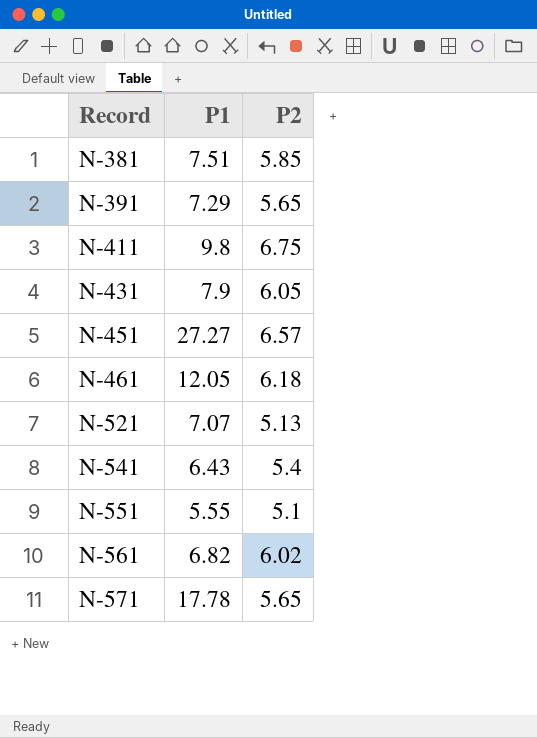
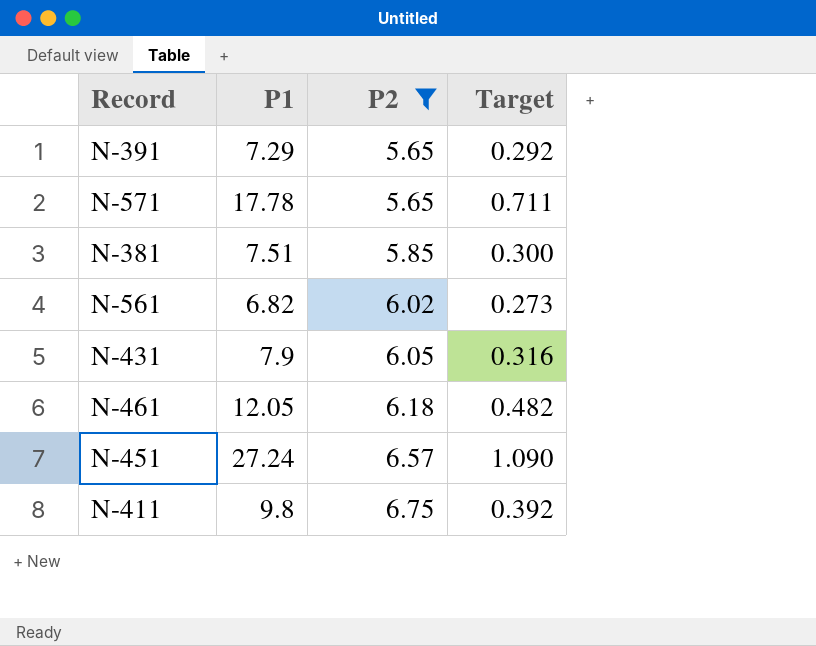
filter: none -> P2 >= 5.65
row order: Record ascending -> P2 ascending
column Target | formula: none -> [P1] * 0.04
N-451 | P1: 27.27 -> 27.24

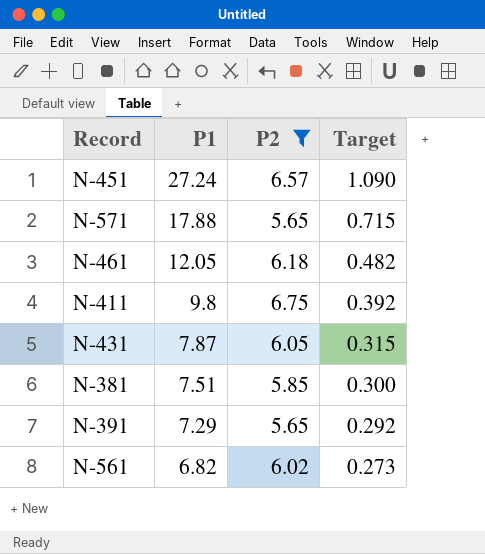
row order: P2 ascending -> P1 descending
N-571 | P1: 17.78 -> 17.88
N-571 | Target: 0.711 -> 0.715
N-431 | P1: 7.9 -> 7.87
N-431 | Target: 0.316 -> 0.315

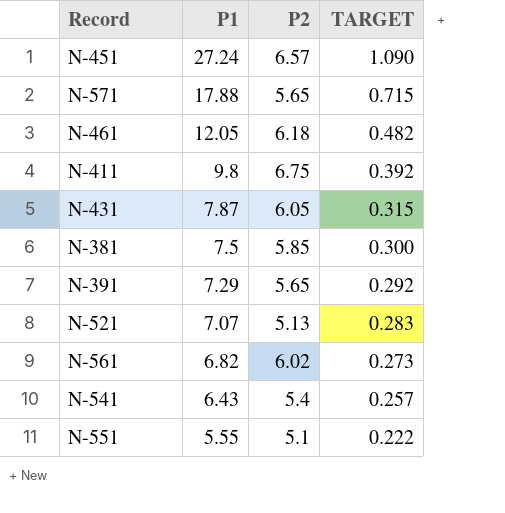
filter: P2 >= 5.65 -> none
column name: Target -> TARGET
N-381 | P1: 7.51 -> 7.5

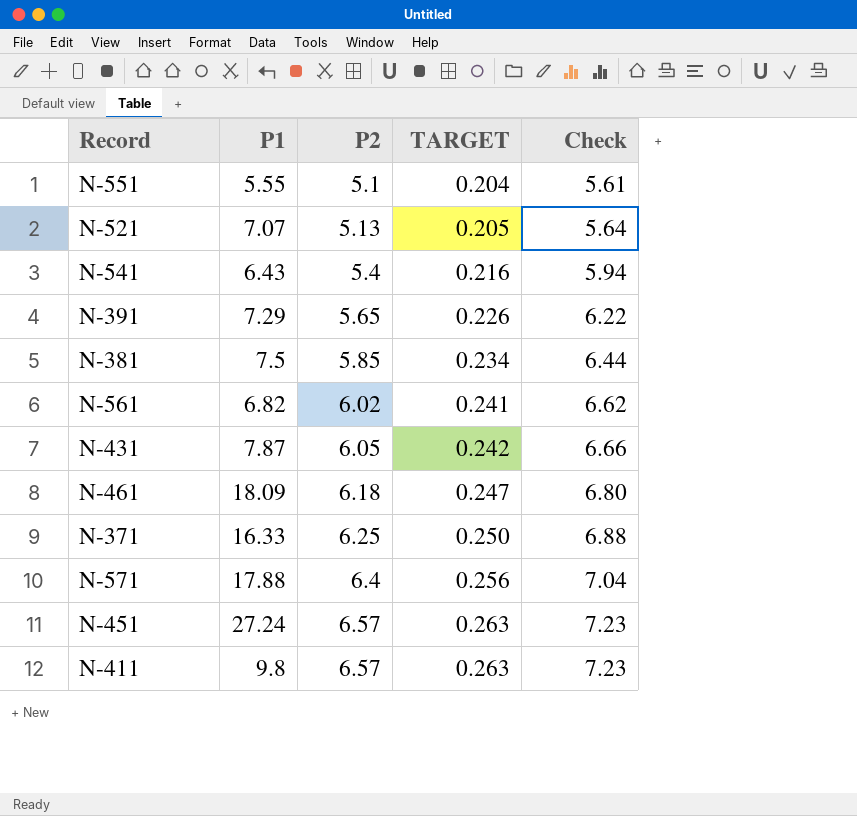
row order: P1 descending -> P2 ascending
column TARGET | formula: [P1] * 0.04 -> [P2] * 0.04
column Check | formula: none -> [P2] * 1.1
N-461 | P1: 12.05 -> 18.09
row N-371: none -> 16.33 | 6.25 | 0.250 | 6.88
N-571 | P2: 5.65 -> 6.4
N-411 | P2: 6.75 -> 6.57

